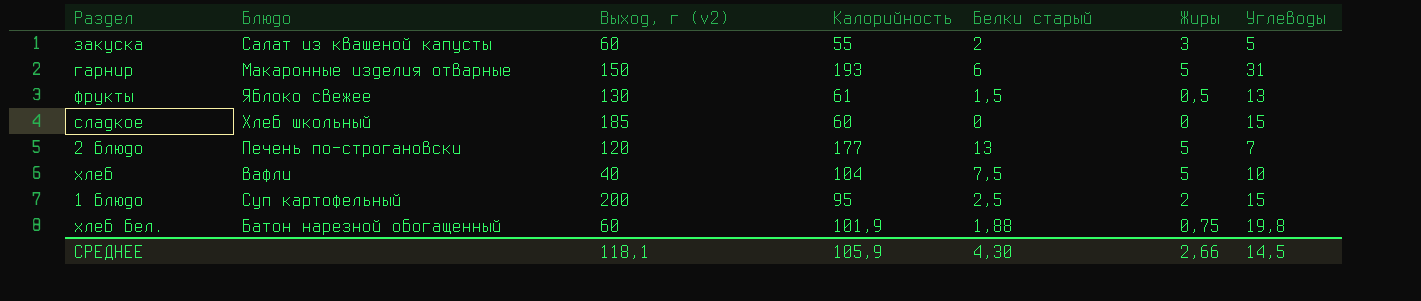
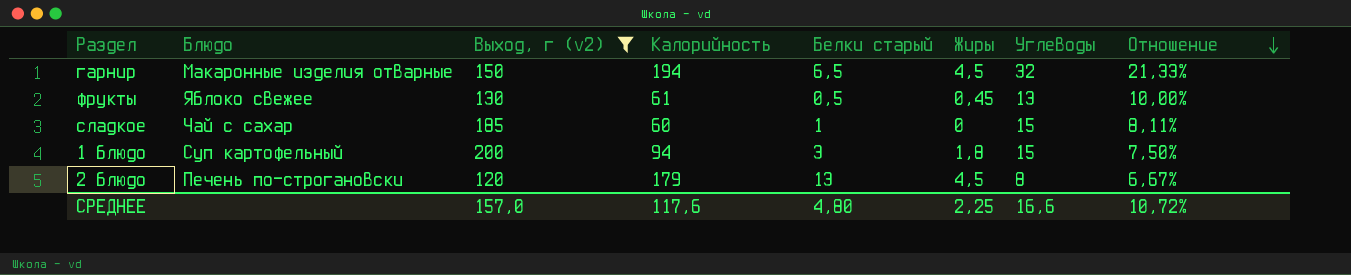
filter: none -> Выход, г (v2) >= 120
row order: none -> Отношение descending
column Отношение | formula: none -> [Углеводы] / [Выход, г (v2)]
гарнир | Калорийность: 193 -> 194
гарнир | Белки старый: 6 -> 6,5
гарнир | Жиры: 5 -> 4,5
гарнир | Углеводы: 31 -> 32
фрукты | Белки старый: 1,5 -> 0,5
фрукты | Жиры: 0,5 -> 0,45
сладкое | Блюдо: Хлеб школьный -> Чай с сахар
сладкое | Белки старый: 0 -> 1
1 блюдо | Калорийность: 95 -> 94
1 блюдо | Белки старый: 2,5 -> 3
1 блюдо | Жиры: 2 -> 1,8
2 блюдо | Калорийность: 177 -> 179
2 блюдо | Жиры: 5 -> 4,5
2 блюдо | Углеводы: 7 -> 8
СРЕДНЕЕ | Выход, г (v2): 118,1 -> 157,0
СРЕДНЕЕ | Калорийность: 105,9 -> 117,6
СРЕДНЕЕ | Белки старый: 4,30 -> 4,80
СРЕДНЕЕ | Жиры: 2,66 -> 2,25
СРЕДНЕЕ | Углеводы: 14,5 -> 16,6

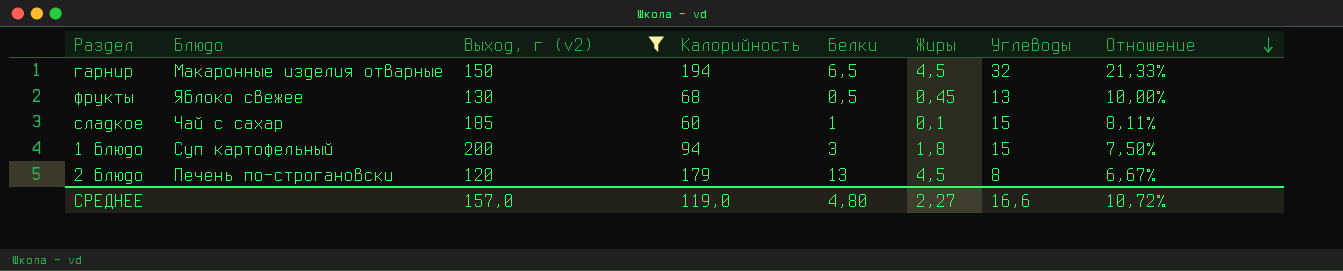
column name: Белки старый -> Белки
фрукты | Калорийность: 61 -> 68
сладкое | Жиры: 0 -> 0,1
СРЕДНЕЕ | Калорийность: 117,6 -> 119,0
СРЕДНЕЕ | Жиры: 2,25 -> 2,27

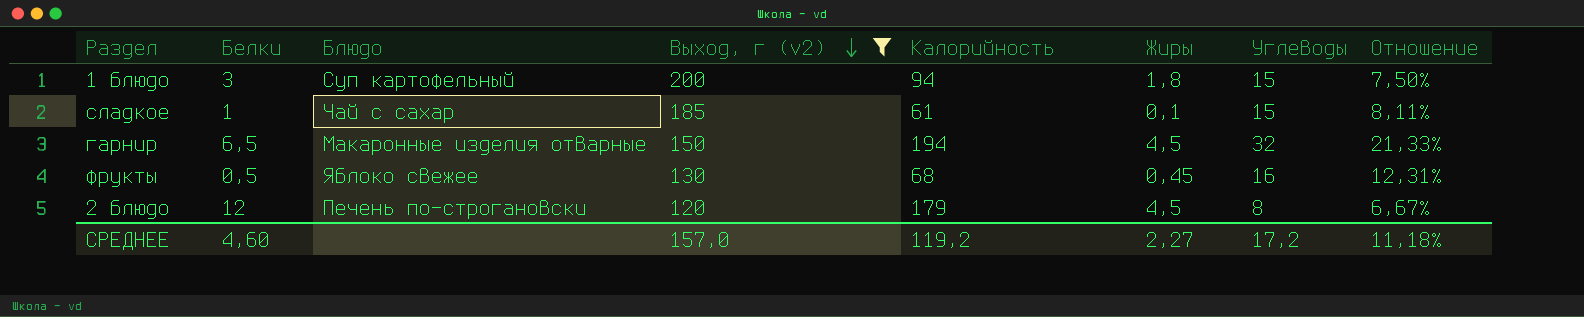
row order: Отношение descending -> Выход, г (v2) descending
column Белки | position: 5 -> 2
сладкое | Калорийность: 60 -> 61
фрукты | Углеводы: 13 -> 16
фрукты | Отношение: 10,00% -> 12,31%
2 блюдо | Белки: 13 -> 12
СРЕДНЕЕ | Белки: 4,80 -> 4,60
СРЕДНЕЕ | Калорийность: 119,0 -> 119,2
СРЕДНЕЕ | Углеводы: 16,6 -> 17,2
СРЕДНЕЕ | Отношение: 10,72% -> 11,18%

